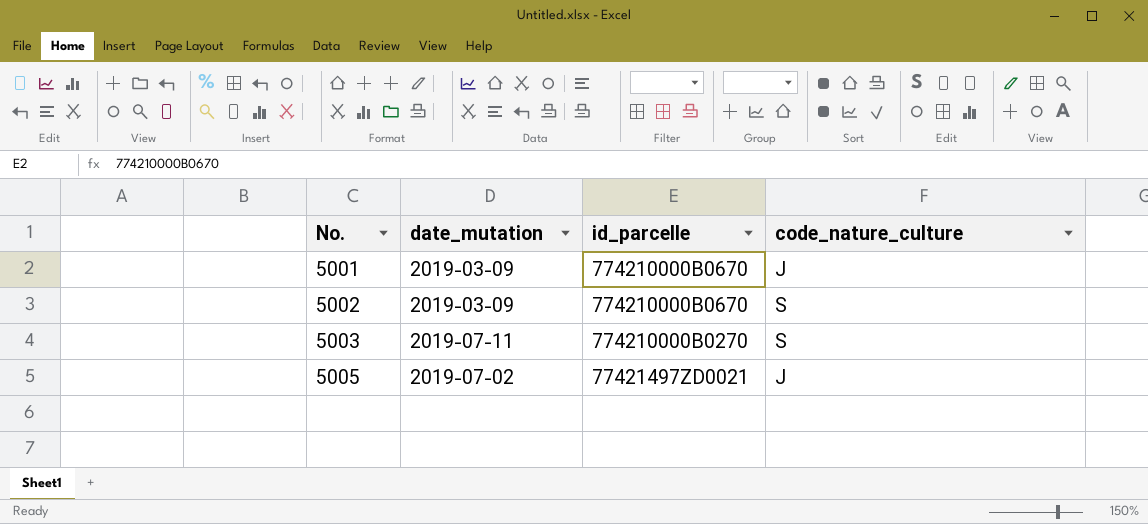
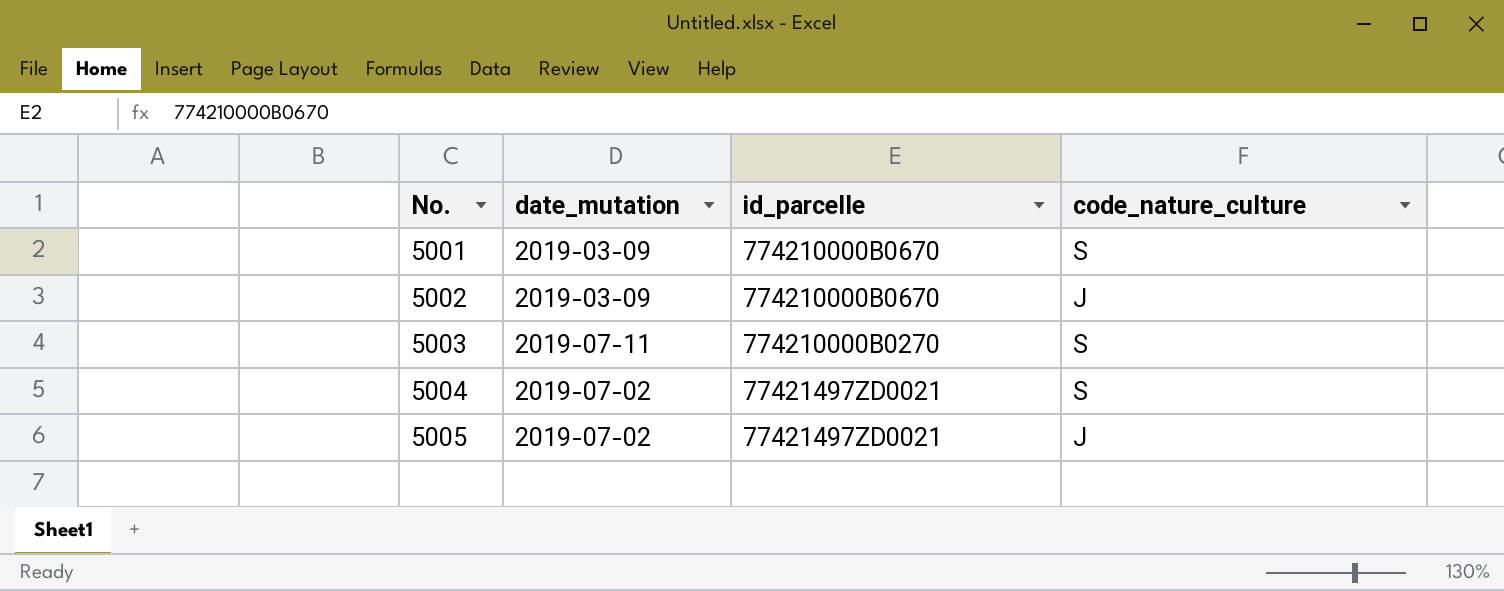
5001 | code_nature_culture: J -> S
5002 | code_nature_culture: S -> J
row 5004: none -> 2019-07-02 | 77421497ZD0021 | S

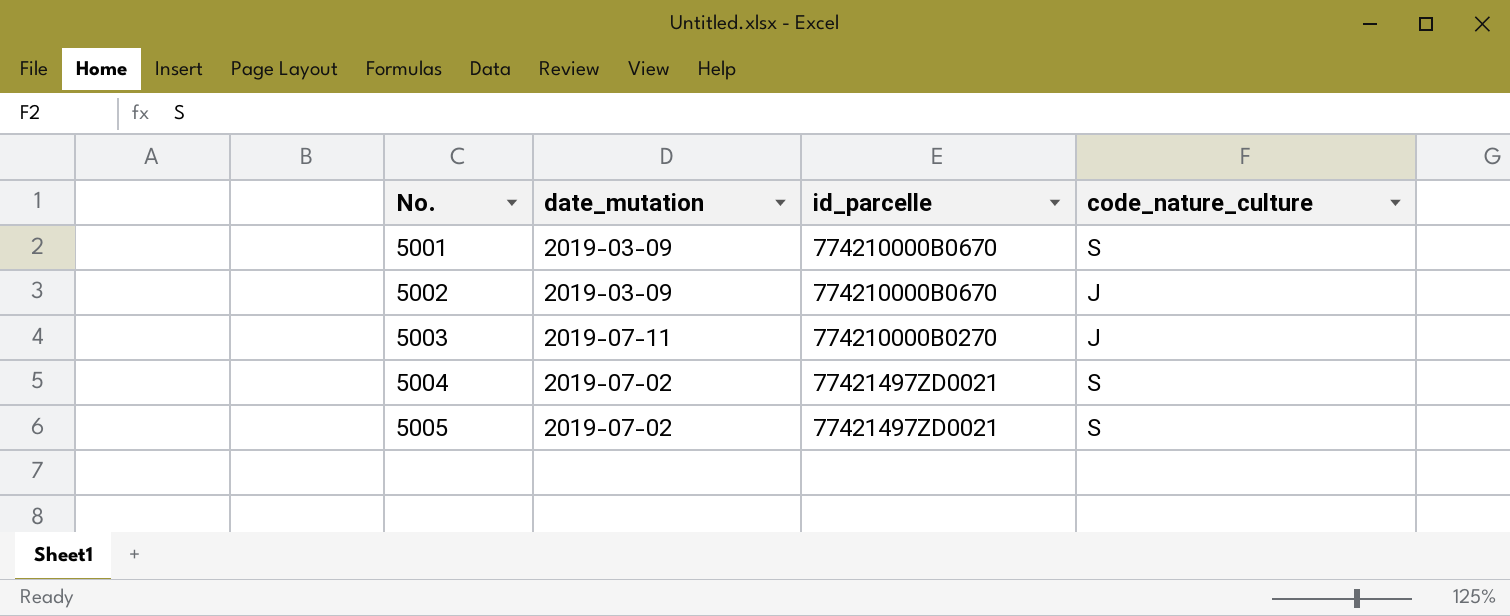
5003 | code_nature_culture: S -> J
5005 | code_nature_culture: J -> S

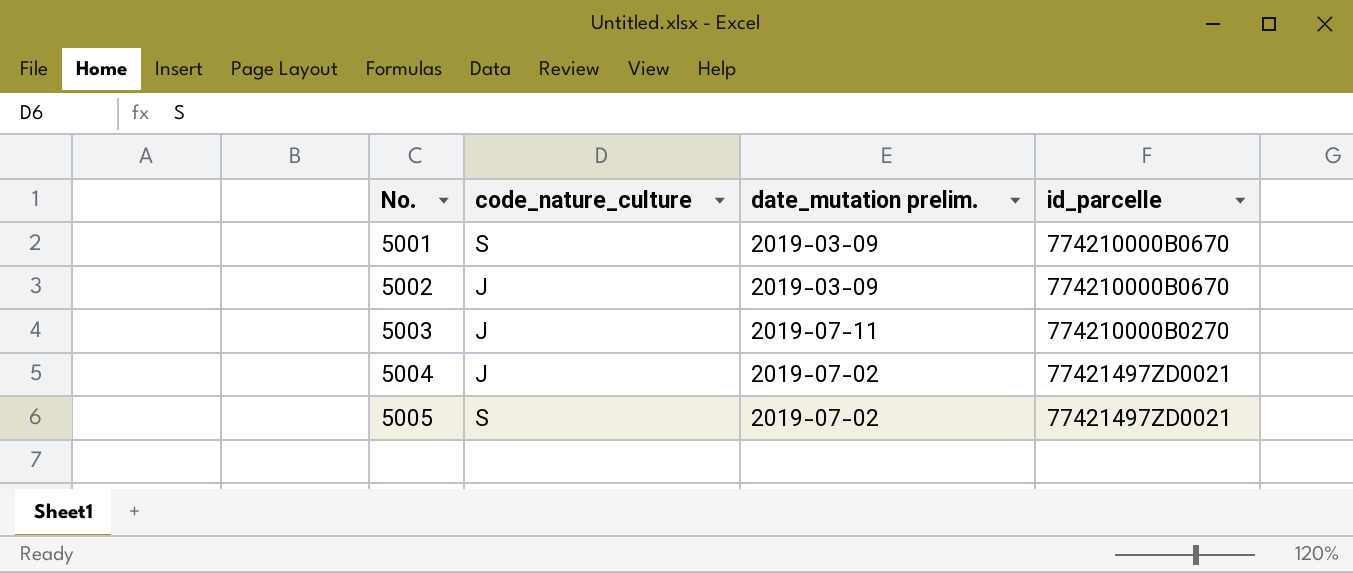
column code_nature_culture | position: 4 -> 2
column name: date_mutation -> date_mutation prelim.
5004 | code_nature_culture: S -> J

